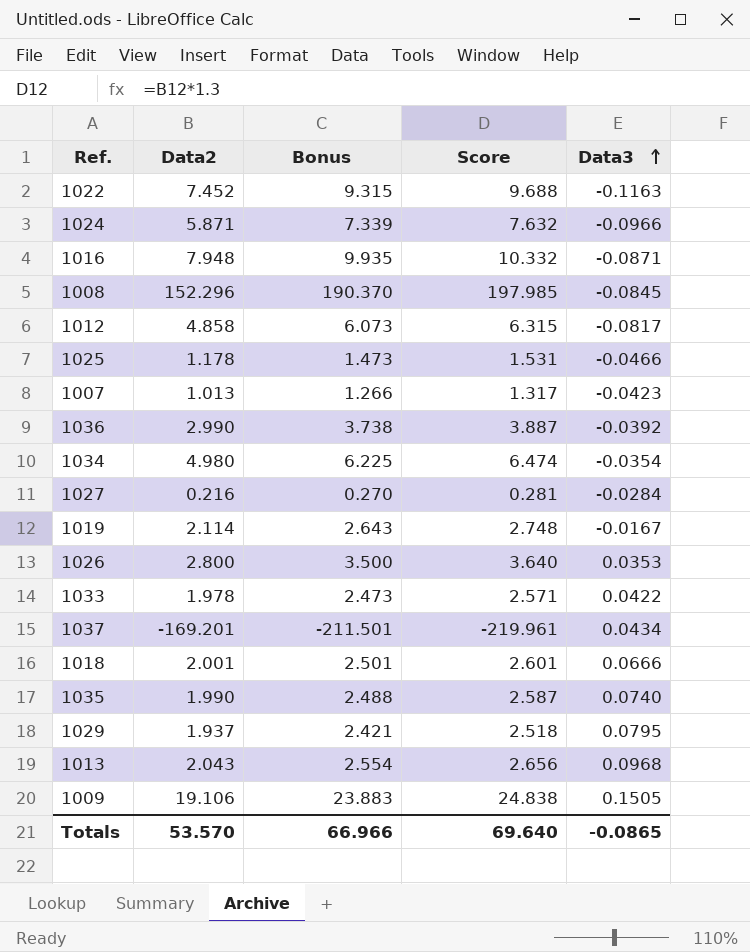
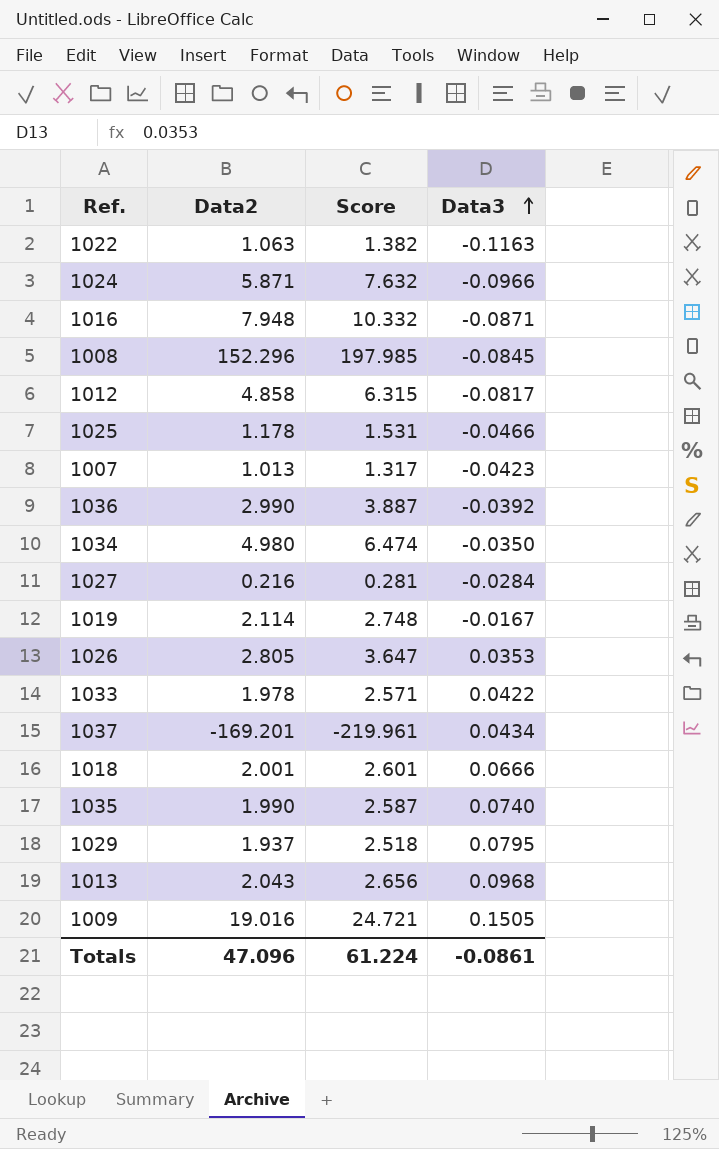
column Bonus | formula: [Data2] * 1.25 -> none
1022 | Data2: 7.452 -> 1.063
1022 | Score: 9.688 -> 1.382
1034 | Data3: -0.0354 -> -0.0350
1026 | Data2: 2.800 -> 2.805
1026 | Score: 3.640 -> 3.647
1009 | Data2: 19.106 -> 19.016
1009 | Score: 24.838 -> 24.721
Totals | Data2: 53.570 -> 47.096
Totals | Score: 69.640 -> 61.224
Totals | Data3: -0.0865 -> -0.0861

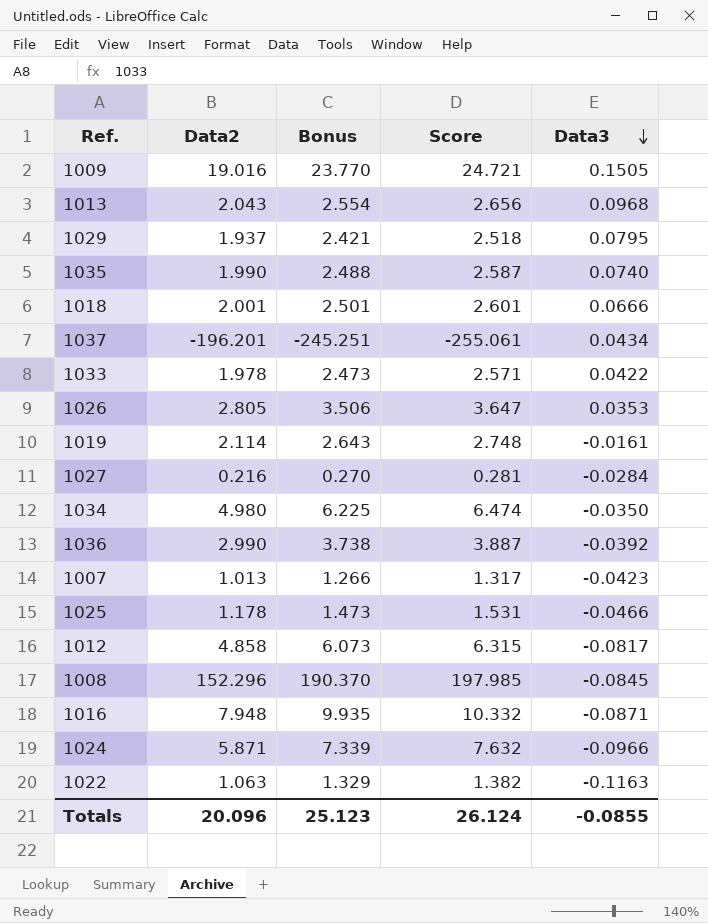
row order: Data3 ascending -> Data3 descending
column Bonus | formula: none -> [Data2] * 1.25
1037 | Data2: -169.201 -> -196.201
1037 | Score: -219.961 -> -255.061
1019 | Data3: -0.0167 -> -0.0161
Totals | Data2: 47.096 -> 20.096
Totals | Score: 61.224 -> 26.124
Totals | Data3: -0.0861 -> -0.0855

